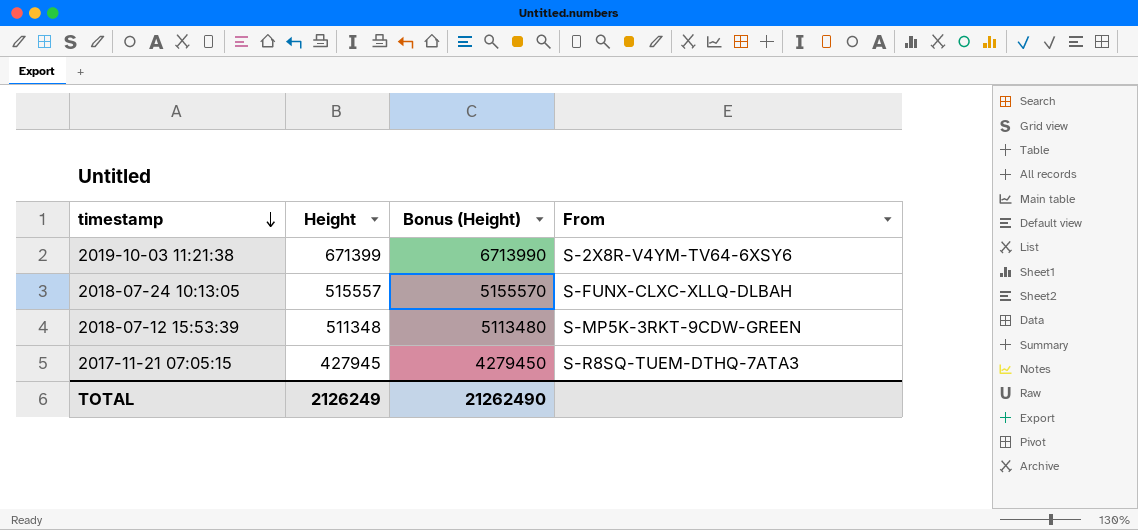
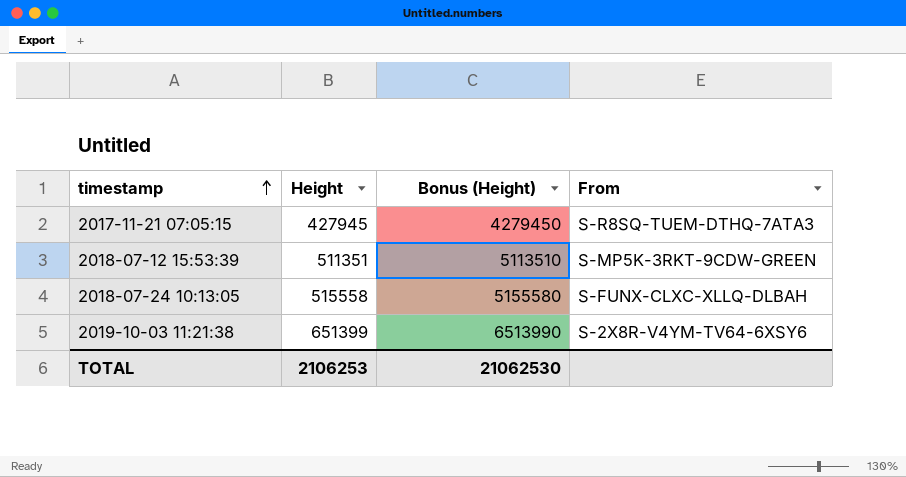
row order: timestamp descending -> timestamp ascending
2018-07-12 15:53:39 | Height: 511348 -> 511351
2018-07-12 15:53:39 | Bonus (Height): 5113480 -> 5113510
2018-07-24 10:13:05 | Height: 515557 -> 515558
2018-07-24 10:13:05 | Bonus (Height): 5155570 -> 5155580
2019-10-03 11:21:38 | Height: 671399 -> 651399
2019-10-03 11:21:38 | Bonus (Height): 6713990 -> 6513990
TOTAL | Height: 2126249 -> 2106253
TOTAL | Bonus (Height): 21262490 -> 21062530

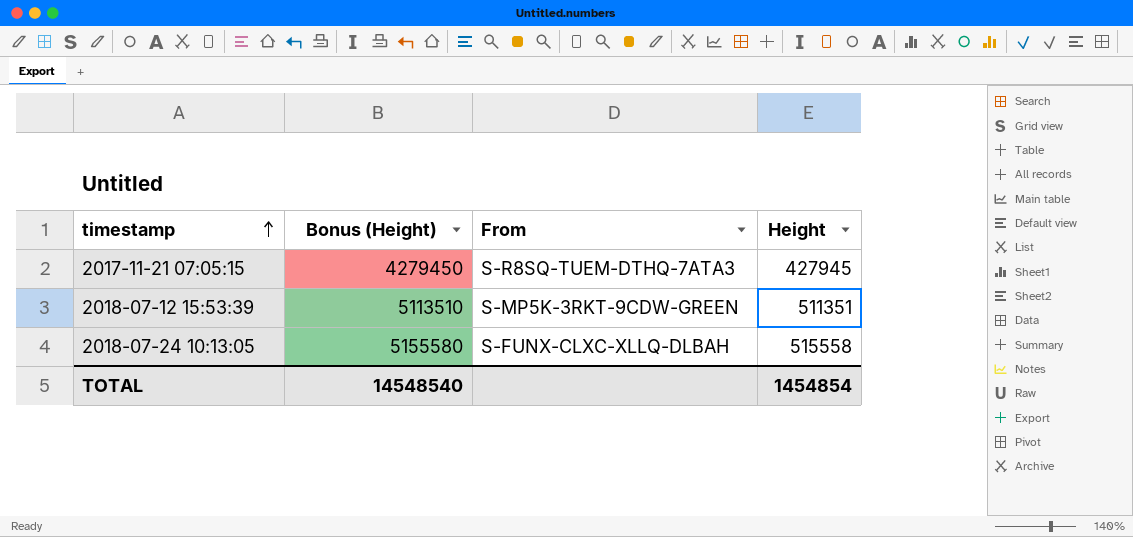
column Height | position: 2 -> 4
row 2019-10-03 11:21:38: 651399 | 6513990 | S-2X8R-V4YM-TV64-6XSY6 -> none
TOTAL | Bonus (Height): 21062530 -> 14548540
TOTAL | Height: 2106253 -> 1454854

